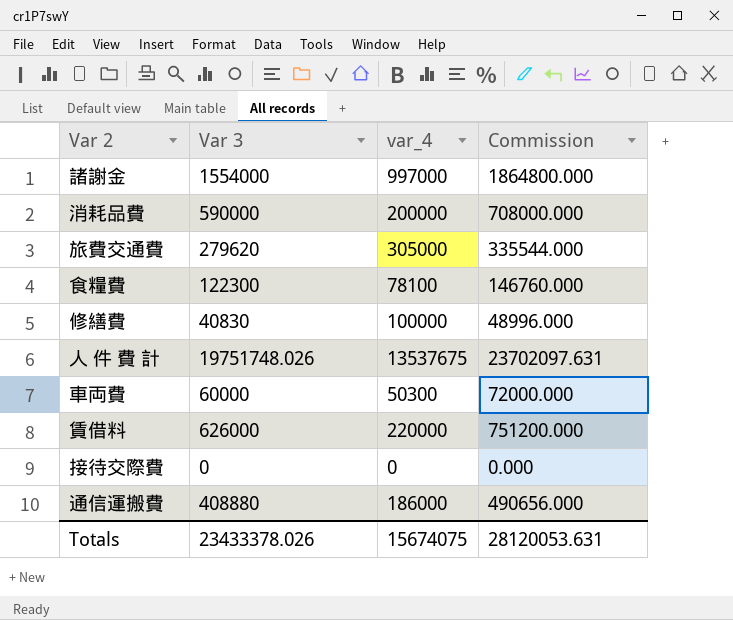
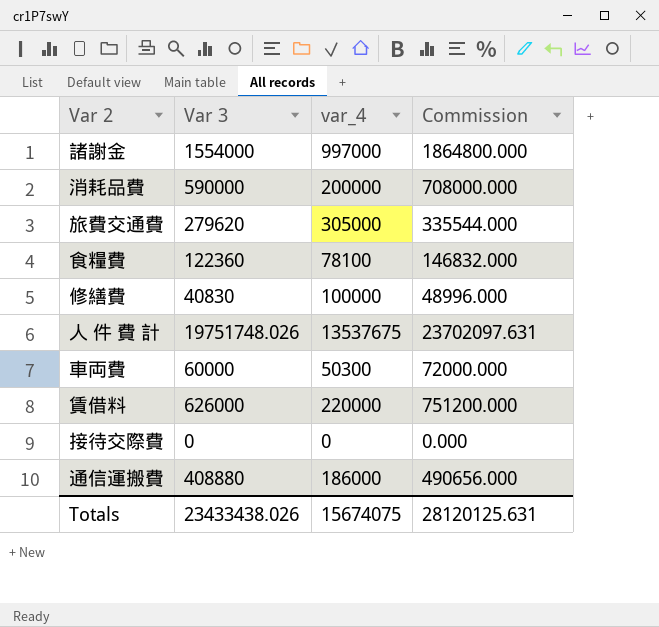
食糧費 | Var 3: 122300 -> 122360
食糧費 | Commission: 146760.000 -> 146832.000
Totals | Var 3: 23433378.026 -> 23433438.026
Totals | Commission: 28120053.631 -> 28120125.631

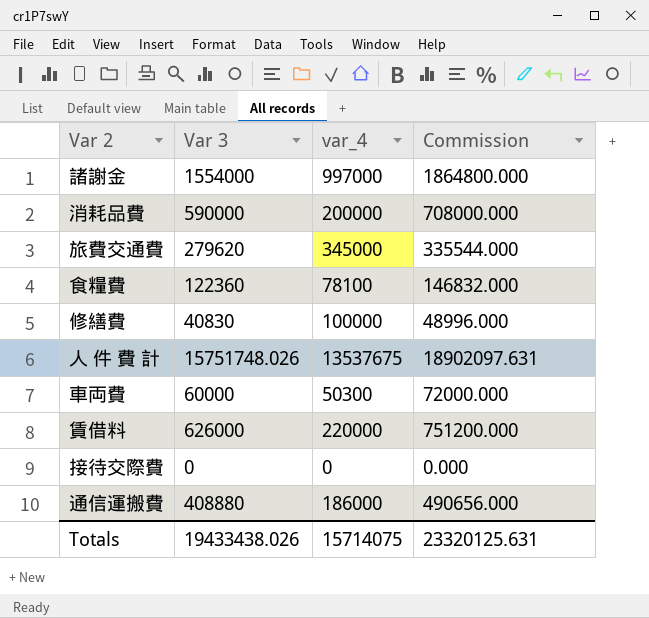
旅費交通費 | var_4: 305000 -> 345000
人 件 費 計 | Var 3: 19751748.026 -> 15751748.026
人 件 費 計 | Commission: 23702097.631 -> 18902097.631
Totals | Var 3: 23433438.026 -> 19433438.026
Totals | var_4: 15674075 -> 15714075
Totals | Commission: 28120125.631 -> 23320125.631

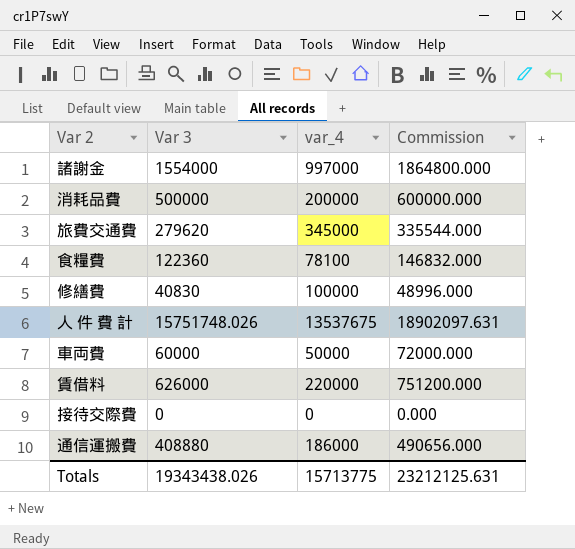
消耗品費 | Var 3: 590000 -> 500000
消耗品費 | Commission: 708000.000 -> 600000.000
車両費 | var_4: 50300 -> 50000
Totals | Var 3: 19433438.026 -> 19343438.026
Totals | var_4: 15714075 -> 15713775
Totals | Commission: 23320125.631 -> 23212125.631

